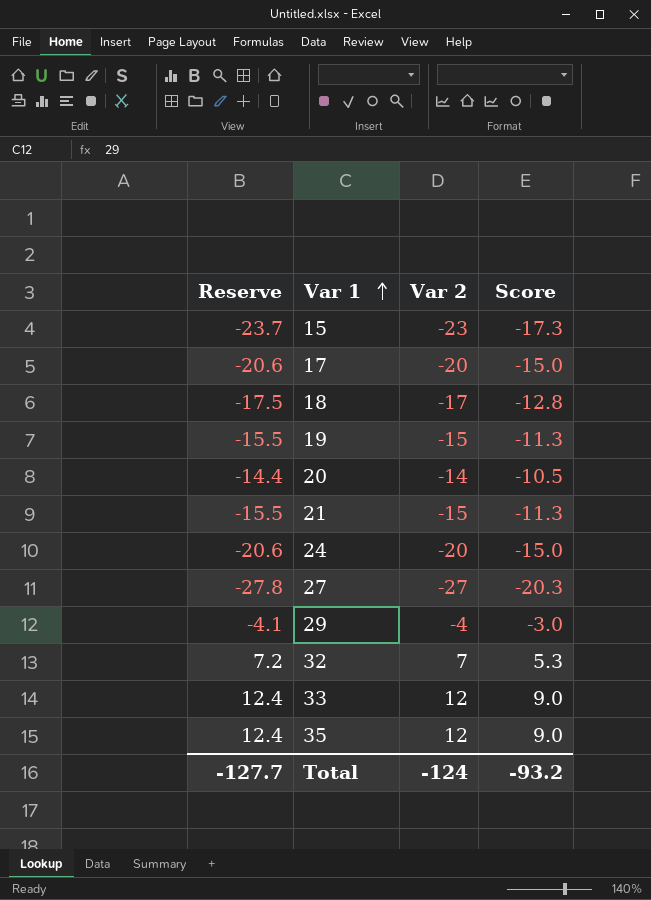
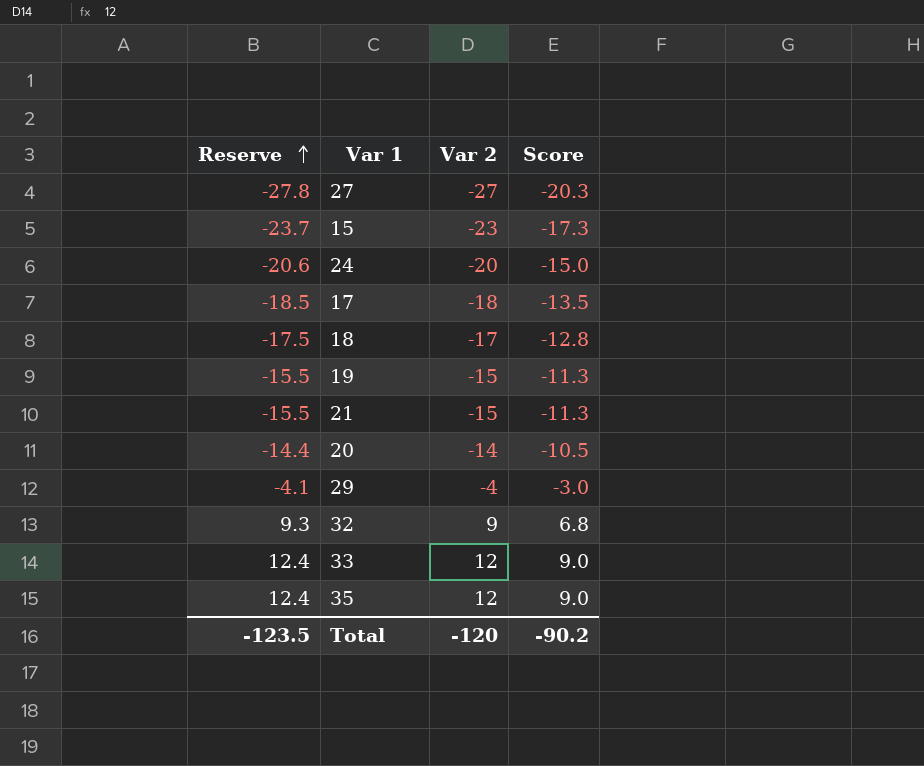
row order: Var 1 ascending -> Reserve ascending
17 | Reserve: -20.6 -> -18.5
17 | Var 2: -20 -> -18
17 | Score: -15.0 -> -13.5
32 | Reserve: 7.2 -> 9.3
32 | Var 2: 7 -> 9
32 | Score: 5.3 -> 6.8
Total | Reserve: -127.7 -> -123.5
Total | Var 2: -124 -> -120
Total | Score: -93.2 -> -90.2

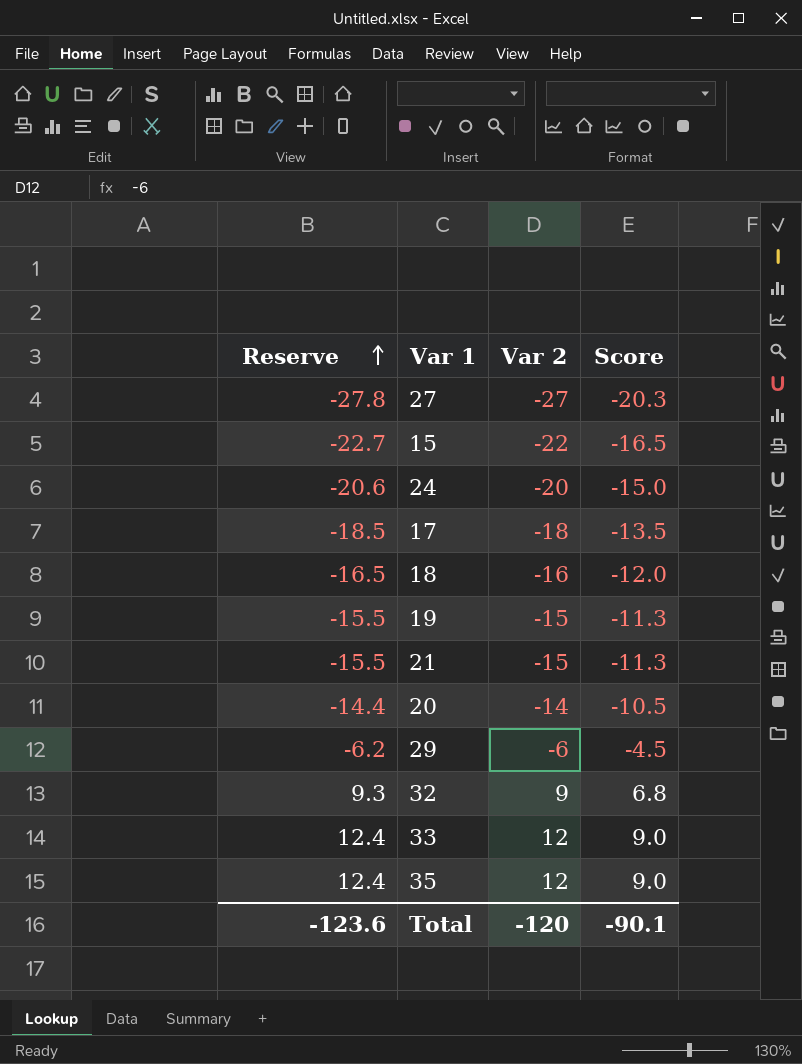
15 | Reserve: -23.7 -> -22.7
15 | Var 2: -23 -> -22
15 | Score: -17.3 -> -16.5
18 | Reserve: -17.5 -> -16.5
18 | Var 2: -17 -> -16
18 | Score: -12.8 -> -12.0
29 | Reserve: -4.1 -> -6.2
29 | Var 2: -4 -> -6
29 | Score: -3.0 -> -4.5
Total | Reserve: -123.5 -> -123.6
Total | Score: -90.2 -> -90.1

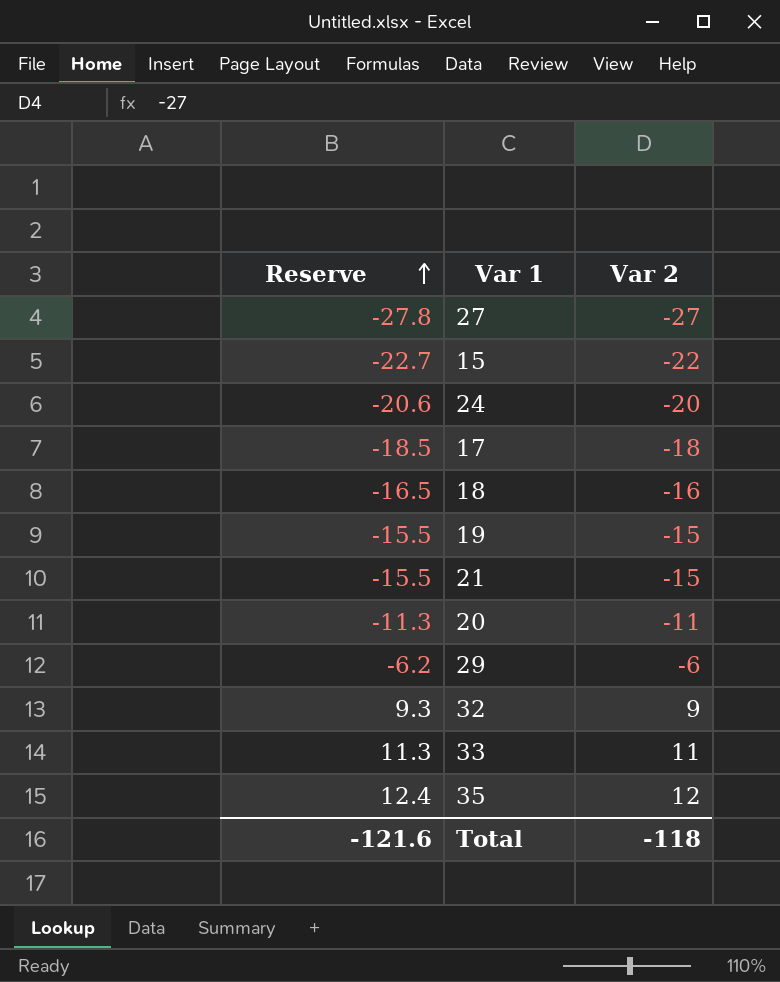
column Score | formula: [Var 2] * 0.75 -> none
20 | Reserve: -14.4 -> -11.3
20 | Var 2: -14 -> -11
33 | Reserve: 12.4 -> 11.3
33 | Var 2: 12 -> 11
Total | Reserve: -123.6 -> -121.6
Total | Var 2: -120 -> -118

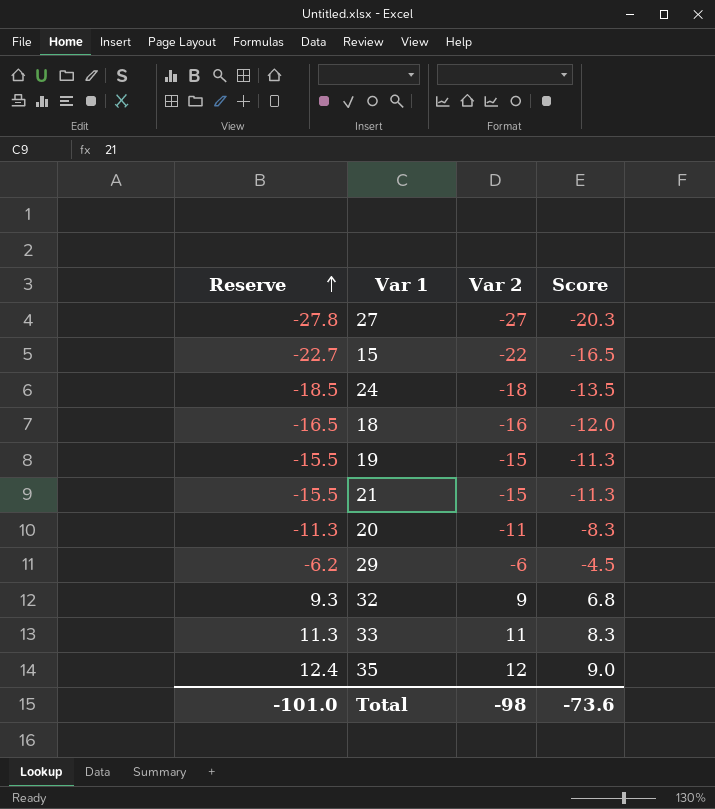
column Score | formula: none -> [Var 2] * 0.75
row 17: -18.5 | -18 -> none
24 | Reserve: -20.6 -> -18.5
24 | Var 2: -20 -> -18
Total | Reserve: -121.6 -> -101.0
Total | Var 2: -118 -> -98

